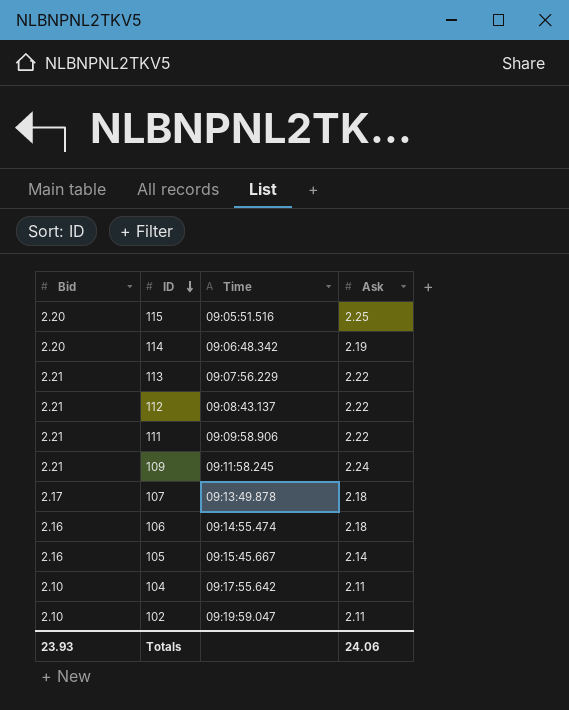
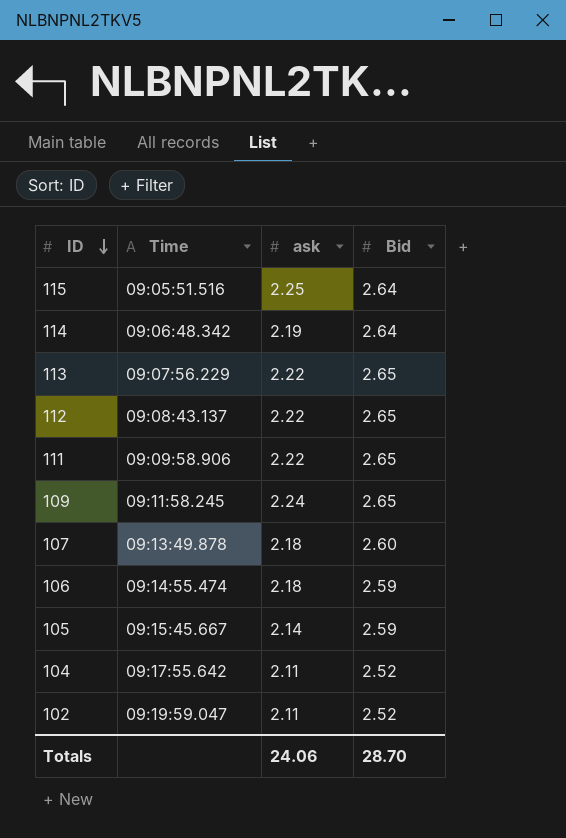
column name: Ask -> ask
column Bid | position: 1 -> 4
115 | Bid: 2.20 -> 2.64
114 | Bid: 2.20 -> 2.64
113 | Bid: 2.21 -> 2.65
112 | Bid: 2.21 -> 2.65
111 | Bid: 2.21 -> 2.65
109 | Bid: 2.21 -> 2.65
107 | Bid: 2.17 -> 2.60
106 | Bid: 2.16 -> 2.59
105 | Bid: 2.16 -> 2.59
104 | Bid: 2.10 -> 2.52
102 | Bid: 2.10 -> 2.52
Totals | Bid: 23.93 -> 28.70

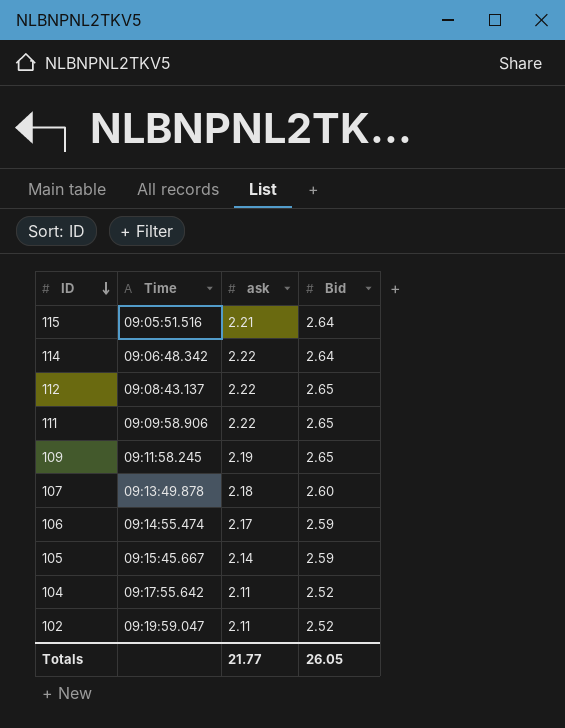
row 113: 09:07:56.229 | 2.22 | 2.65 -> none
115 | ask: 2.25 -> 2.21
114 | ask: 2.19 -> 2.22
109 | ask: 2.24 -> 2.19
106 | ask: 2.18 -> 2.17
Totals | ask: 24.06 -> 21.77
Totals | Bid: 28.70 -> 26.05

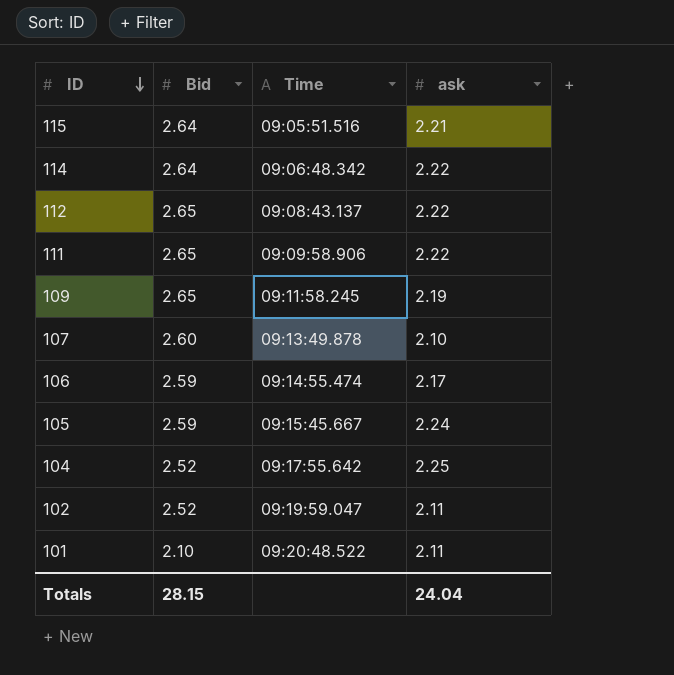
column Bid | position: 4 -> 2
107 | ask: 2.18 -> 2.10
105 | ask: 2.14 -> 2.24
104 | ask: 2.11 -> 2.25
row 101: none -> 2.10 | 09:20:48.522 | 2.11
Totals | Bid: 26.05 -> 28.15
Totals | ask: 21.77 -> 24.04

